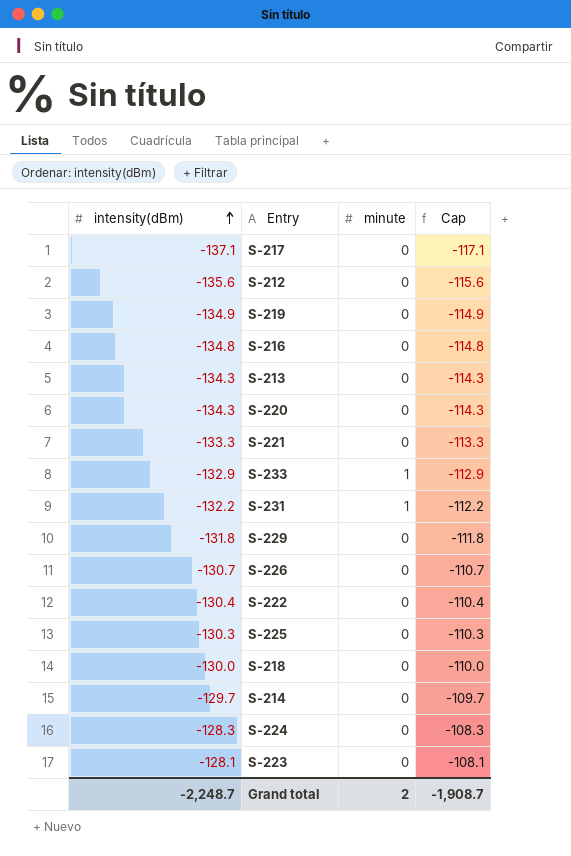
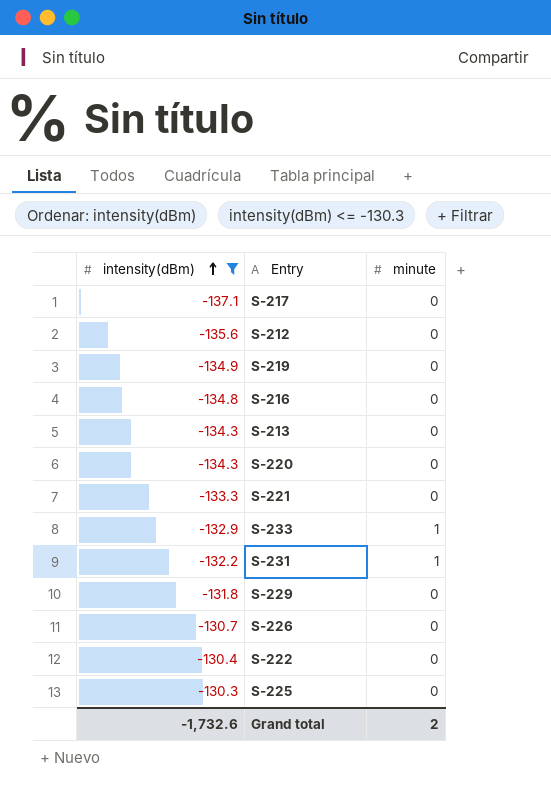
filter: none -> intensity(dBm) <= -130.3
column Cap | formula: [intensity(dBm)] + 20 -> none
Grand total | intensity(dBm): -2,248.7 -> -1,732.6

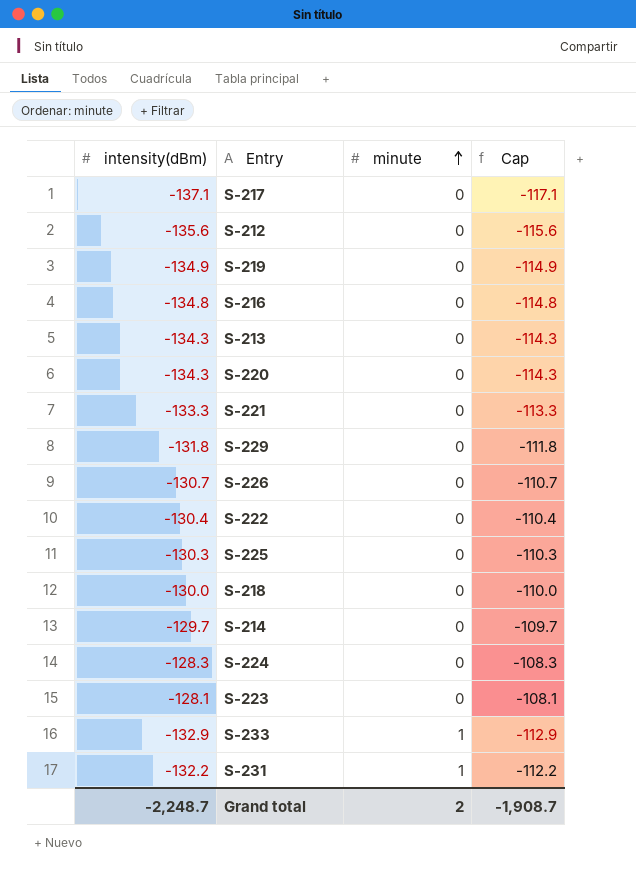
filter: intensity(dBm) <= -130.3 -> none
row order: intensity(dBm) ascending -> minute ascending
column Cap | formula: none -> [intensity(dBm)] + 20
Grand total | intensity(dBm): -1,732.6 -> -2,248.7

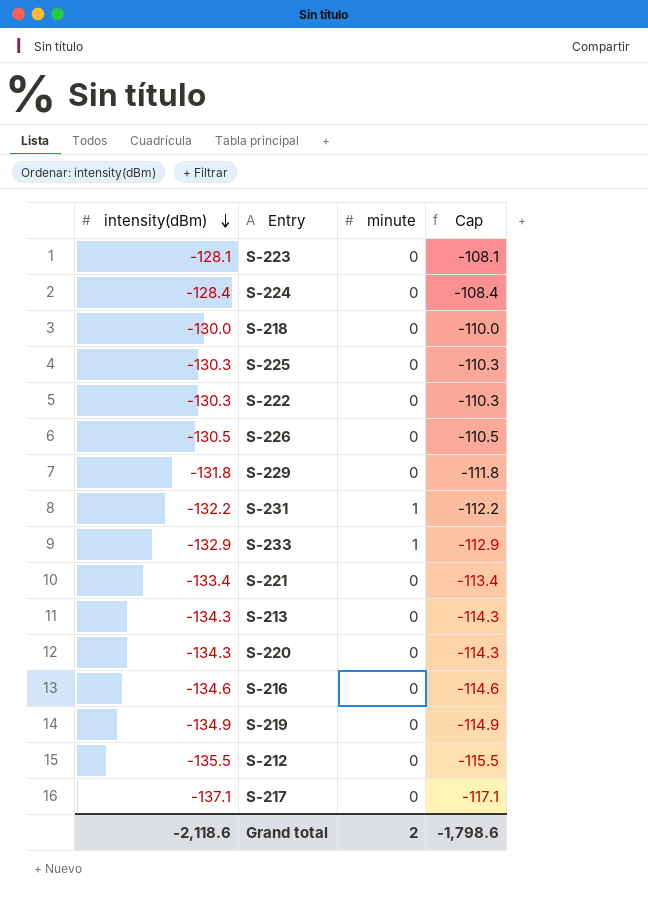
row order: minute ascending -> intensity(dBm) descending
row S-214: -129.7 | 0 | -109.7 -> none
S-224 | intensity(dBm): -128.3 -> -128.4
S-224 | Cap: -108.3 -> -108.4
S-222 | intensity(dBm): -130.4 -> -130.3
S-222 | Cap: -110.4 -> -110.3
S-226 | intensity(dBm): -130.7 -> -130.5
S-226 | Cap: -110.7 -> -110.5
S-221 | intensity(dBm): -133.3 -> -133.4
S-221 | Cap: -113.3 -> -113.4
S-216 | intensity(dBm): -134.8 -> -134.6
S-216 | Cap: -114.8 -> -114.6
S-212 | intensity(dBm): -135.6 -> -135.5
S-212 | Cap: -115.6 -> -115.5
Grand total | intensity(dBm): -2,248.7 -> -2,118.6
Grand total | Cap: -1,908.7 -> -1,798.6

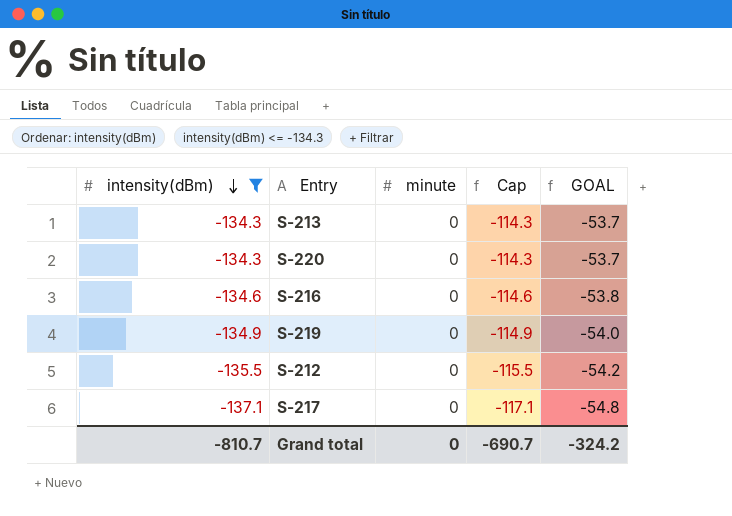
filter: none -> intensity(dBm) <= -134.3
column GOAL | formula: none -> [intensity(dBm)] * 0.4
Grand total | intensity(dBm): -2,118.6 -> -810.7
Grand total | minute: 2 -> 0
Grand total | Cap: -1,798.6 -> -690.7

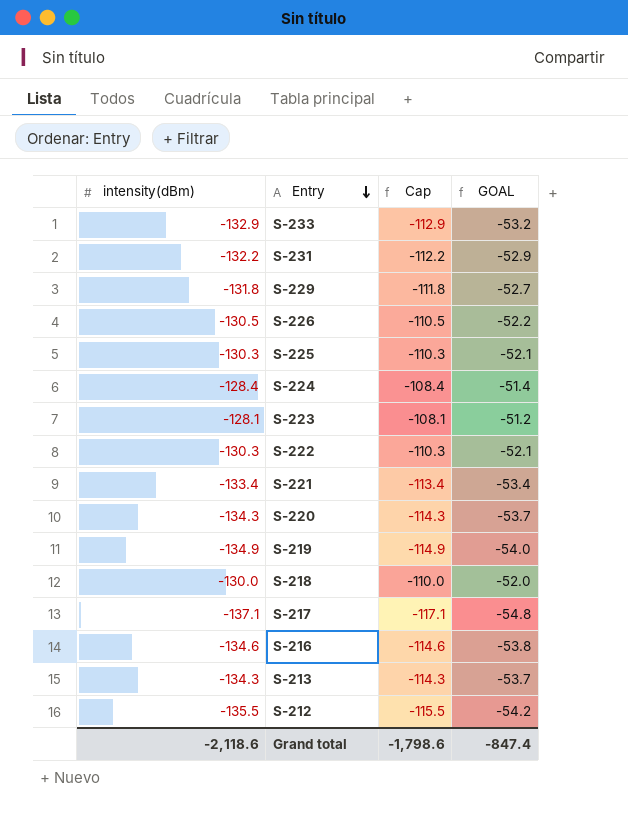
filter: intensity(dBm) <= -134.3 -> none
row order: intensity(dBm) descending -> Entry descending
column minute | position: 3 -> none
Grand total | intensity(dBm): -810.7 -> -2,118.6
Grand total | Cap: -690.7 -> -1,798.6
Grand total | GOAL: -324.2 -> -847.4

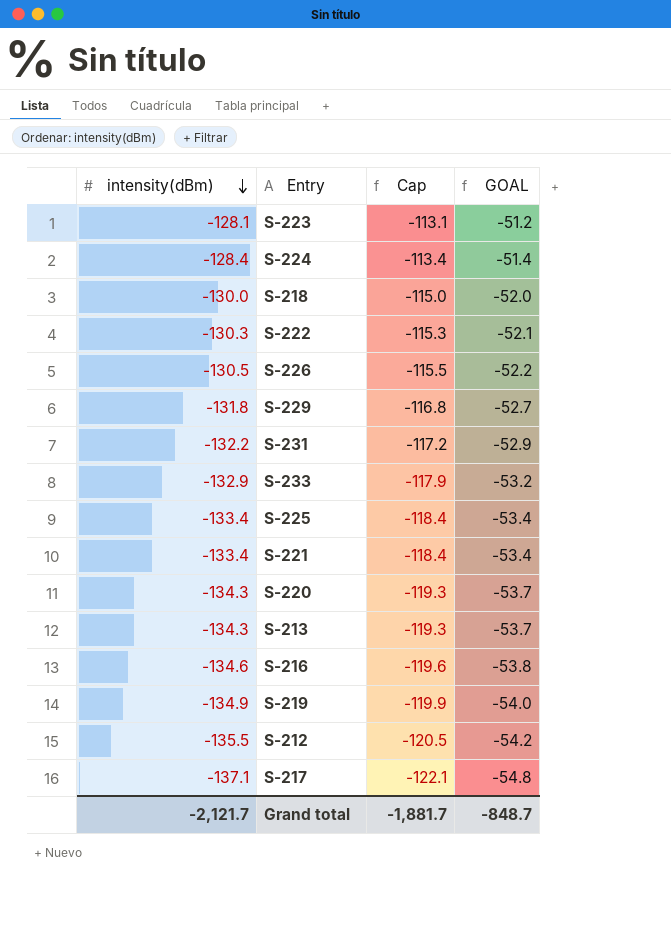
row order: Entry descending -> intensity(dBm) descending
column Cap | formula: [intensity(dBm)] + 20 -> [intensity(dBm)] + 15
S-225 | intensity(dBm): -130.3 -> -133.4
S-225 | GOAL: -52.1 -> -53.4
Grand total | intensity(dBm): -2,118.6 -> -2,121.7
Grand total | Cap: -1,798.6 -> -1,881.7
Grand total | GOAL: -847.4 -> -848.7

